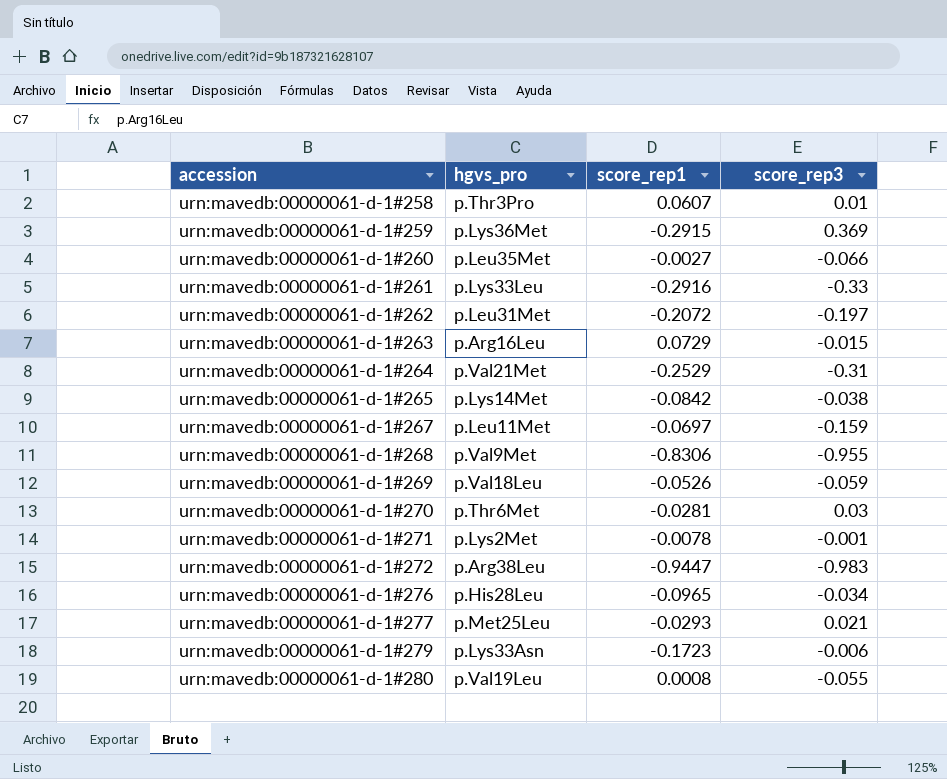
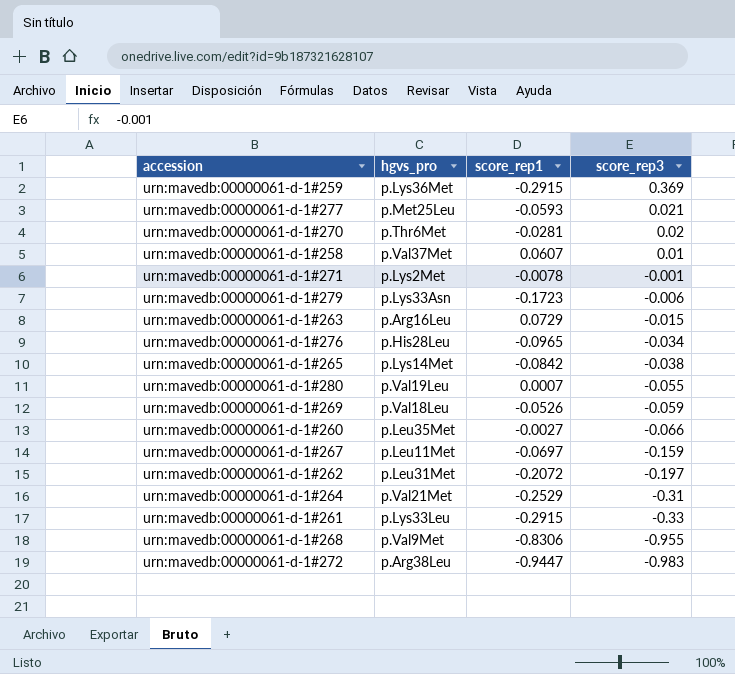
row order: accession ascending -> score_rep3 descending
urn:mavedb:00000061-d-1#277 | score_rep1: -0.0293 -> -0.0593
urn:mavedb:00000061-d-1#270 | score_rep3: 0.03 -> 0.02
urn:mavedb:00000061-d-1#258 | hgvs_pro: p.Thr3Pro -> p.Val37Met
urn:mavedb:00000061-d-1#280 | score_rep1: 0.0008 -> 0.0007
urn:mavedb:00000061-d-1#261 | score_rep1: -0.2916 -> -0.2915

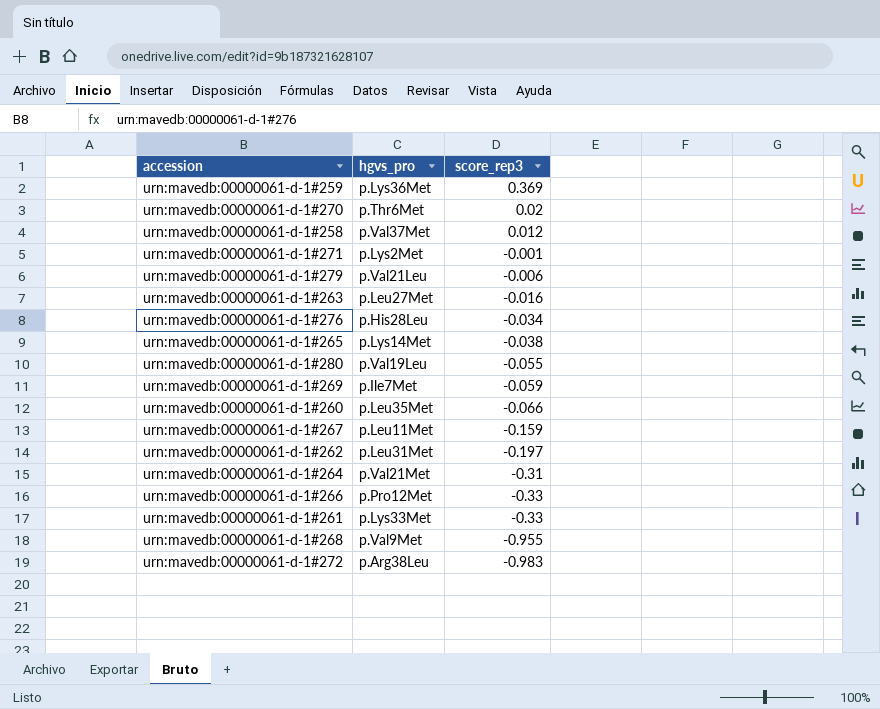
column score_rep1 | position: 3 -> none
row urn:mavedb:00000061-d-1#277: p.Met25Leu | -0.0593 | 0.021 -> none
urn:mavedb:00000061-d-1#258 | score_rep3: 0.01 -> 0.012
urn:mavedb:00000061-d-1#279 | hgvs_pro: p.Lys33Asn -> p.Val21Leu
urn:mavedb:00000061-d-1#263 | hgvs_pro: p.Arg16Leu -> p.Leu27Met
urn:mavedb:00000061-d-1#263 | score_rep3: -0.015 -> -0.016
urn:mavedb:00000061-d-1#269 | hgvs_pro: p.Val18Leu -> p.Ile7Met
row urn:mavedb:00000061-d-1#266: none -> p.Pro12Met | -0.33
urn:mavedb:00000061-d-1#261 | hgvs_pro: p.Lys33Leu -> p.Lys33Met

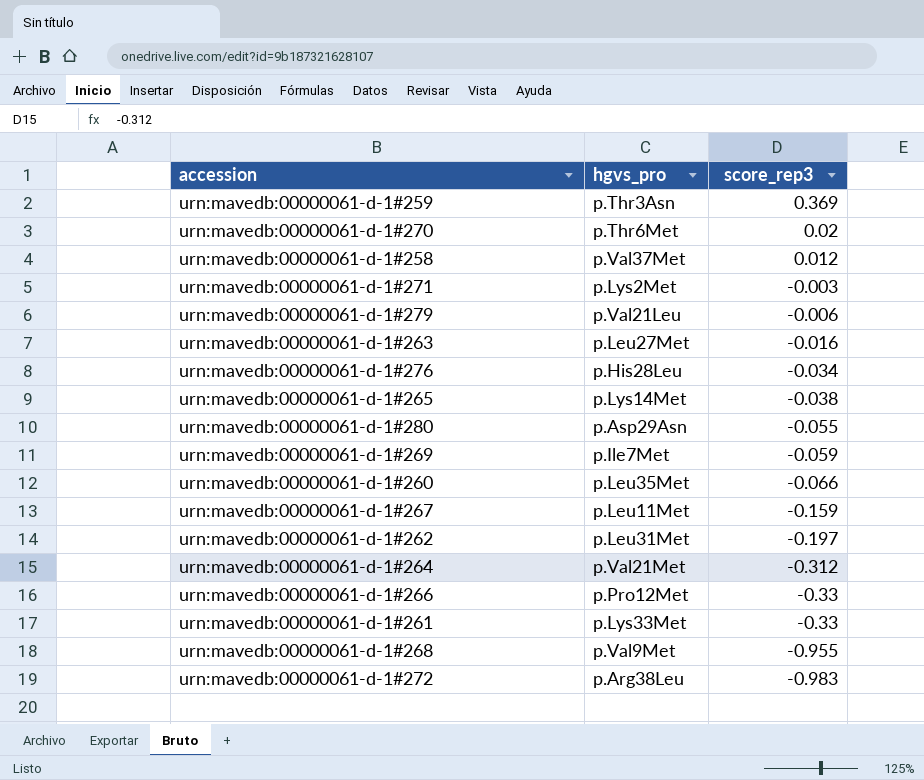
urn:mavedb:00000061-d-1#259 | hgvs_pro: p.Lys36Met -> p.Thr3Asn
urn:mavedb:00000061-d-1#271 | score_rep3: -0.001 -> -0.003
urn:mavedb:00000061-d-1#280 | hgvs_pro: p.Val19Leu -> p.Asp29Asn
urn:mavedb:00000061-d-1#264 | score_rep3: -0.31 -> -0.312

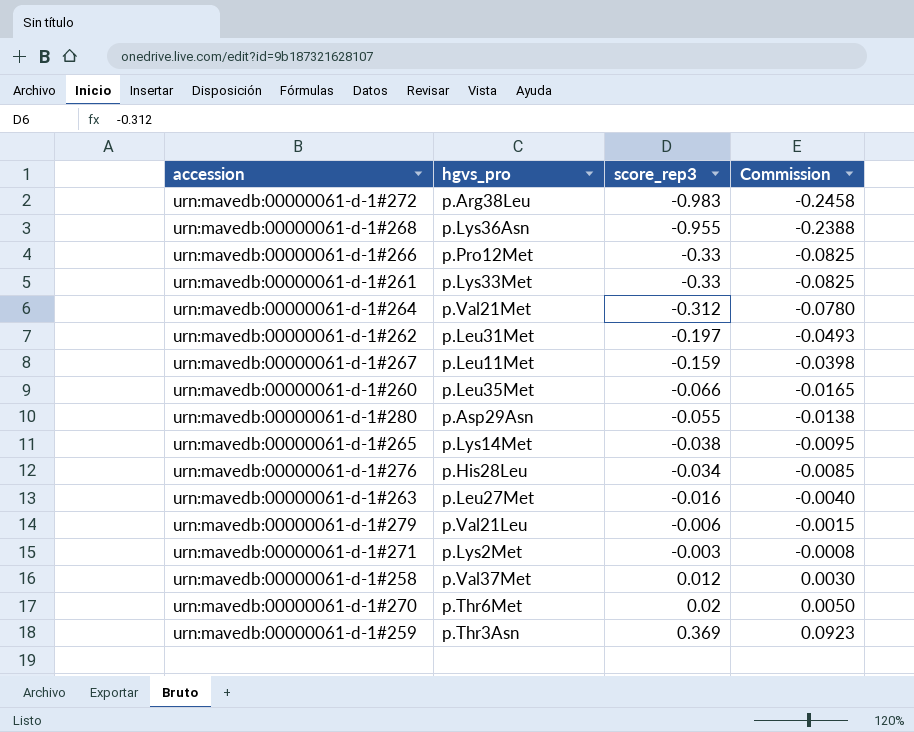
row order: score_rep3 descending -> score_rep3 ascending
column Commission | formula: none -> [score_rep3] * 0.25
row urn:mavedb:00000061-d-1#269: p.Ile7Met | -0.059 -> none
urn:mavedb:00000061-d-1#268 | hgvs_pro: p.Val9Met -> p.Lys36Asn

